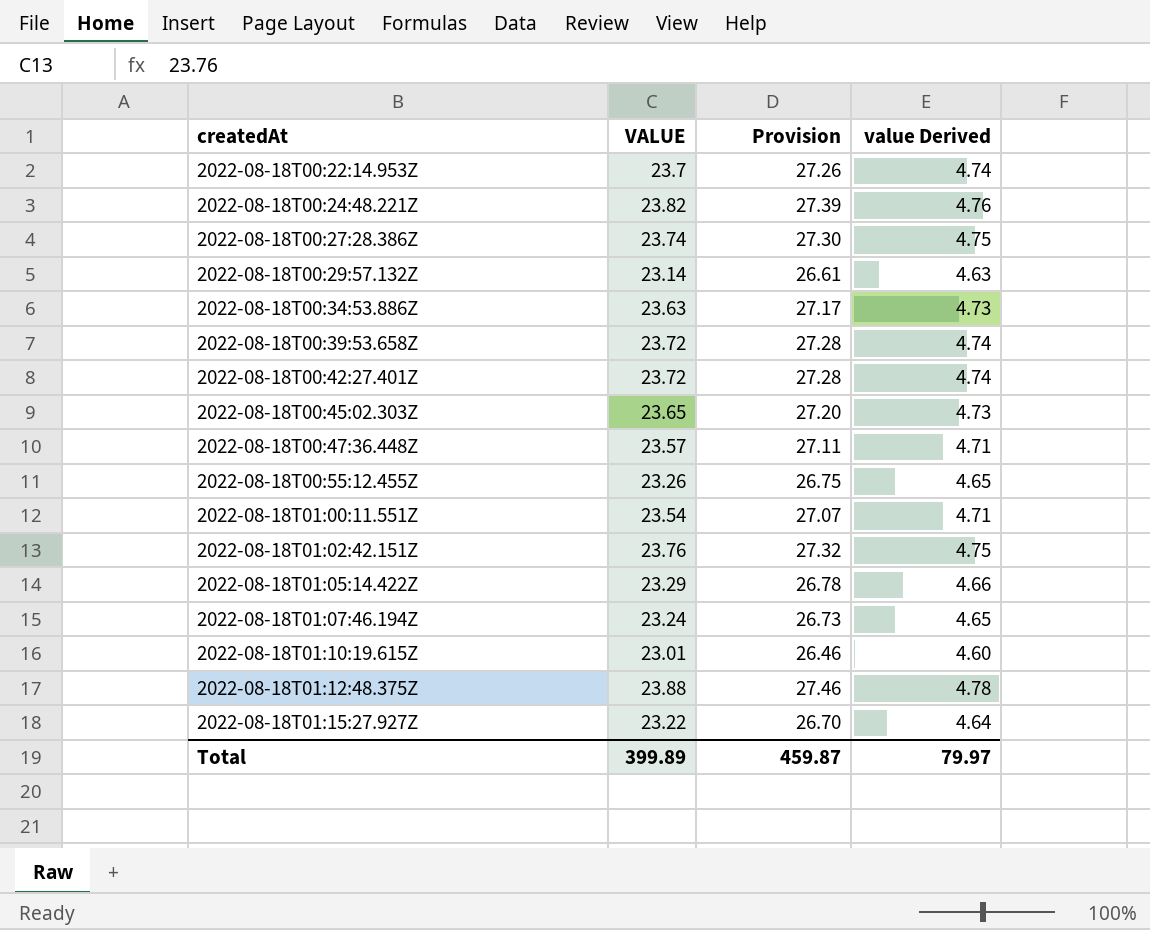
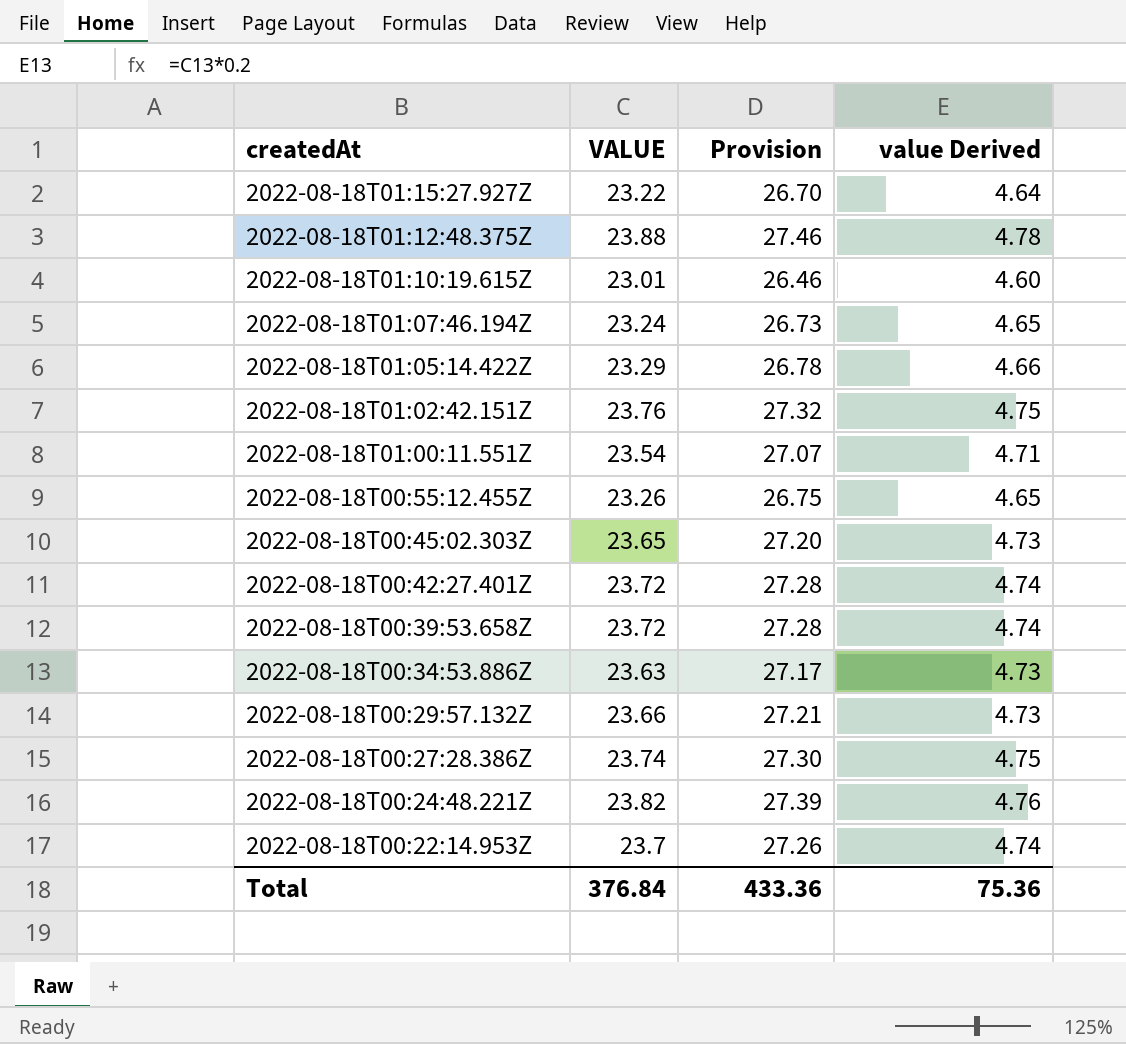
row order: createdAt ascending -> createdAt descending
row 2022-08-18T00:47:36.448Z: 23.57 | 27.11 | 4.71 -> none
2022-08-18T00:29:57.132Z | VALUE: 23.14 -> 23.66
2022-08-18T00:29:57.132Z | Provision: 26.61 -> 27.21
2022-08-18T00:29:57.132Z | value Derived: 4.63 -> 4.73
Total | VALUE: 399.89 -> 376.84
Total | Provision: 459.87 -> 433.36
Total | value Derived: 79.97 -> 75.36

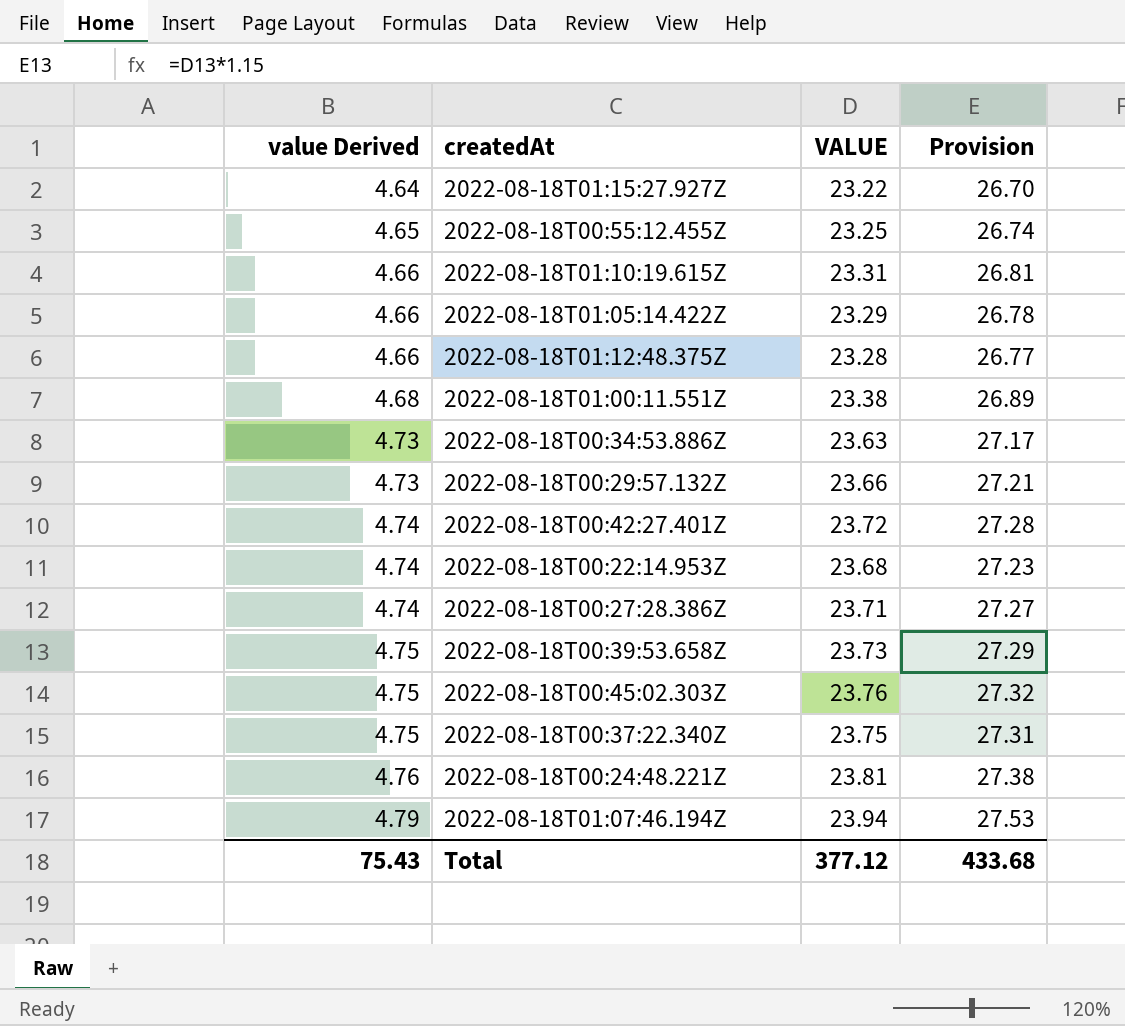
row order: createdAt descending -> value Derived ascending
column value Derived | position: 4 -> 1
row 2022-08-18T01:02:42.151Z: 23.76 | 27.32 | 4.75 -> none
2022-08-18T00:55:12.455Z | VALUE: 23.26 -> 23.25
2022-08-18T00:55:12.455Z | Provision: 26.75 -> 26.74
2022-08-18T01:10:19.615Z | value Derived: 4.60 -> 4.66
2022-08-18T01:10:19.615Z | VALUE: 23.01 -> 23.31
2022-08-18T01:10:19.615Z | Provision: 26.46 -> 26.81
2022-08-18T01:12:48.375Z | value Derived: 4.78 -> 4.66
2022-08-18T01:12:48.375Z | VALUE: 23.88 -> 23.28
2022-08-18T01:12:48.375Z | Provision: 27.46 -> 26.77
2022-08-18T01:00:11.551Z | value Derived: 4.71 -> 4.68
2022-08-18T01:00:11.551Z | VALUE: 23.54 -> 23.38
2022-08-18T01:00:11.551Z | Provision: 27.07 -> 26.89
2022-08-18T00:22:14.953Z | VALUE: 23.7 -> 23.68
2022-08-18T00:22:14.953Z | Provision: 27.26 -> 27.23
2022-08-18T00:27:28.386Z | value Derived: 4.75 -> 4.74
2022-08-18T00:27:28.386Z | VALUE: 23.74 -> 23.71
2022-08-18T00:27:28.386Z | Provision: 27.30 -> 27.27
2022-08-18T00:39:53.658Z | value Derived: 4.74 -> 4.75
2022-08-18T00:39:53.658Z | VALUE: 23.72 -> 23.73
2022-08-18T00:39:53.658Z | Provision: 27.28 -> 27.29
2022-08-18T00:45:02.303Z | value Derived: 4.73 -> 4.75
2022-08-18T00:45:02.303Z | VALUE: 23.65 -> 23.76
2022-08-18T00:45:02.303Z | Provision: 27.20 -> 27.32
row 2022-08-18T00:37:22.340Z: none -> 4.75 | 23.75 | 27.31
2022-08-18T00:24:48.221Z | VALUE: 23.82 -> 23.81
2022-08-18T00:24:48.221Z | Provision: 27.39 -> 27.38
2022-08-18T01:07:46.194Z | value Derived: 4.65 -> 4.79
2022-08-18T01:07:46.194Z | VALUE: 23.24 -> 23.94
2022-08-18T01:07:46.194Z | Provision: 26.73 -> 27.53
Total | value Derived: 75.36 -> 75.43
Total | VALUE: 376.84 -> 377.12
Total | Provision: 433.36 -> 433.68

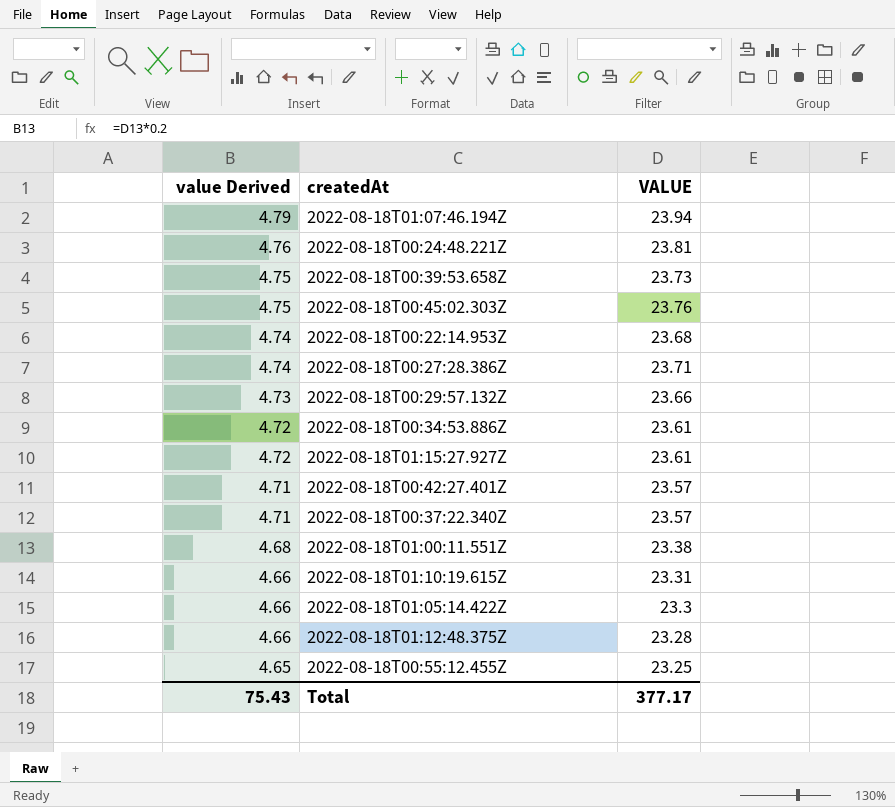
row order: value Derived ascending -> value Derived descending
column Provision | formula: [VALUE] * 1.15 -> none
2022-08-18T00:34:53.886Z | value Derived: 4.73 -> 4.72
2022-08-18T00:34:53.886Z | VALUE: 23.63 -> 23.61
2022-08-18T01:15:27.927Z | value Derived: 4.64 -> 4.72
2022-08-18T01:15:27.927Z | VALUE: 23.22 -> 23.61
2022-08-18T00:42:27.401Z | value Derived: 4.74 -> 4.71
2022-08-18T00:42:27.401Z | VALUE: 23.72 -> 23.57
2022-08-18T00:37:22.340Z | value Derived: 4.75 -> 4.71
2022-08-18T00:37:22.340Z | VALUE: 23.75 -> 23.57
2022-08-18T01:05:14.422Z | VALUE: 23.29 -> 23.3
Total | VALUE: 377.12 -> 377.17

